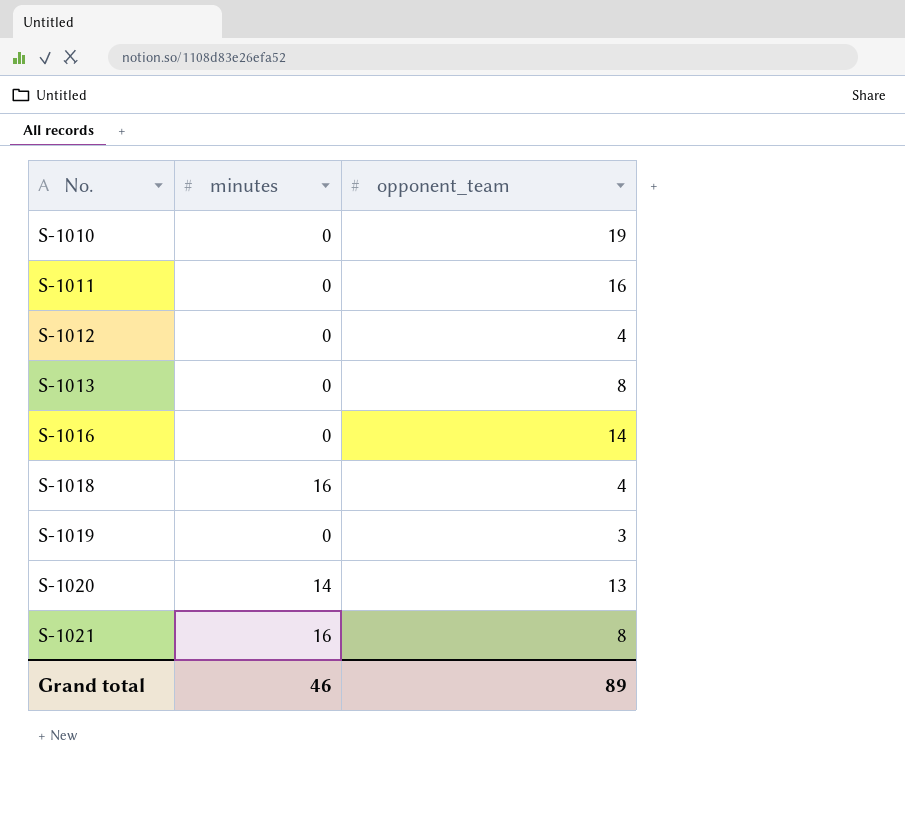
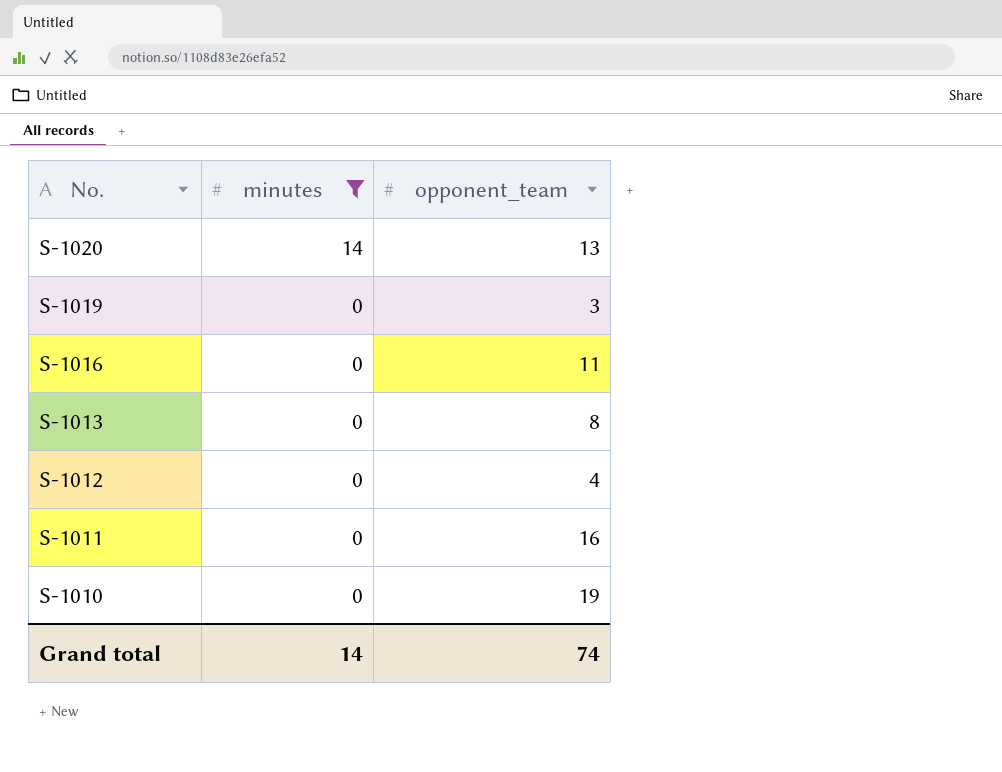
filter: none -> minutes != 16
row order: No. ascending -> No. descending
S-1016 | opponent_team: 14 -> 11
Grand total | minutes: 46 -> 14
Grand total | opponent_team: 89 -> 74

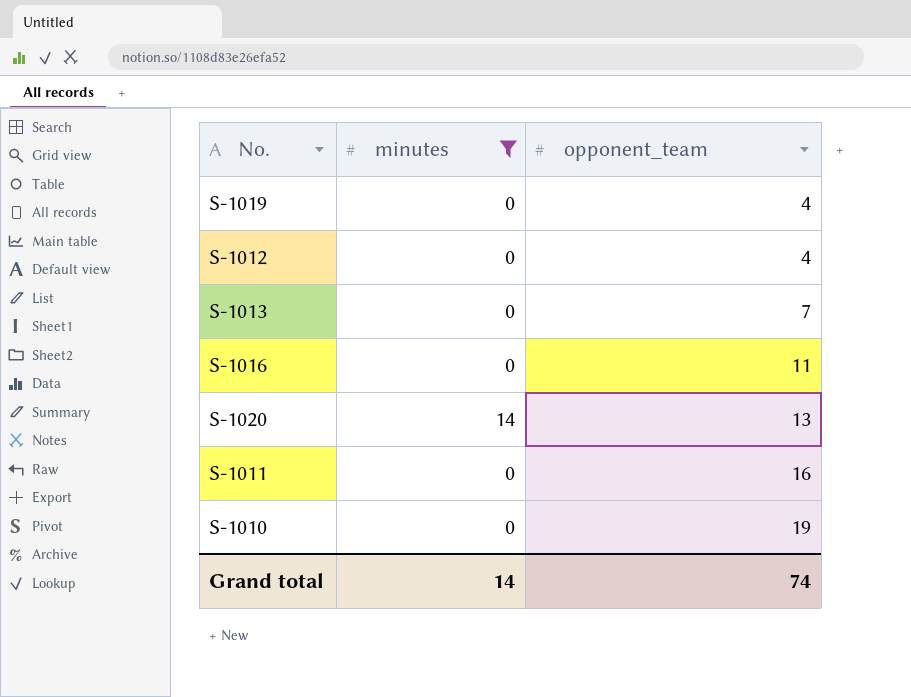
row order: No. descending -> opponent_team ascending
S-1019 | opponent_team: 3 -> 4
S-1013 | opponent_team: 8 -> 7

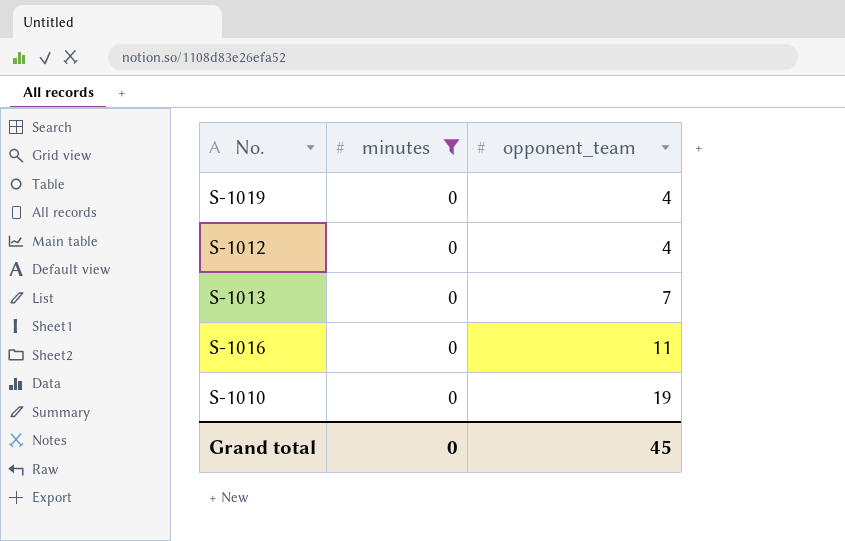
row S-1020: 14 | 13 -> none
row S-1011: 0 | 16 -> none
Grand total | minutes: 14 -> 0
Grand total | opponent_team: 74 -> 45

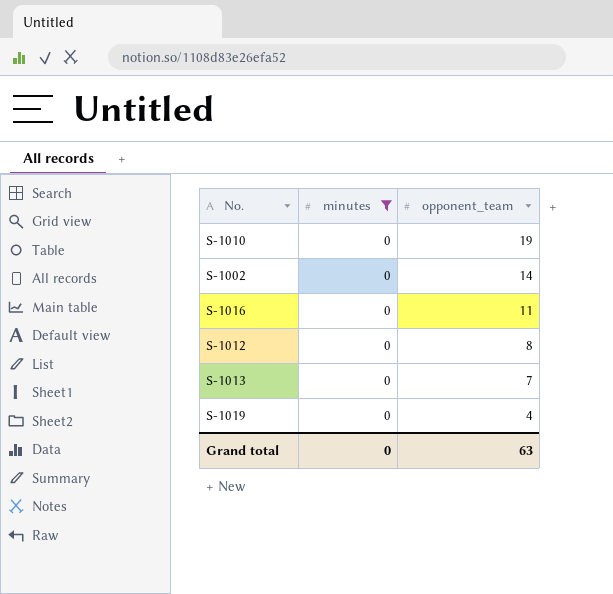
row order: opponent_team ascending -> opponent_team descending
row S-1002: none -> 0 | 14
S-1012 | opponent_team: 4 -> 8
Grand total | opponent_team: 45 -> 63

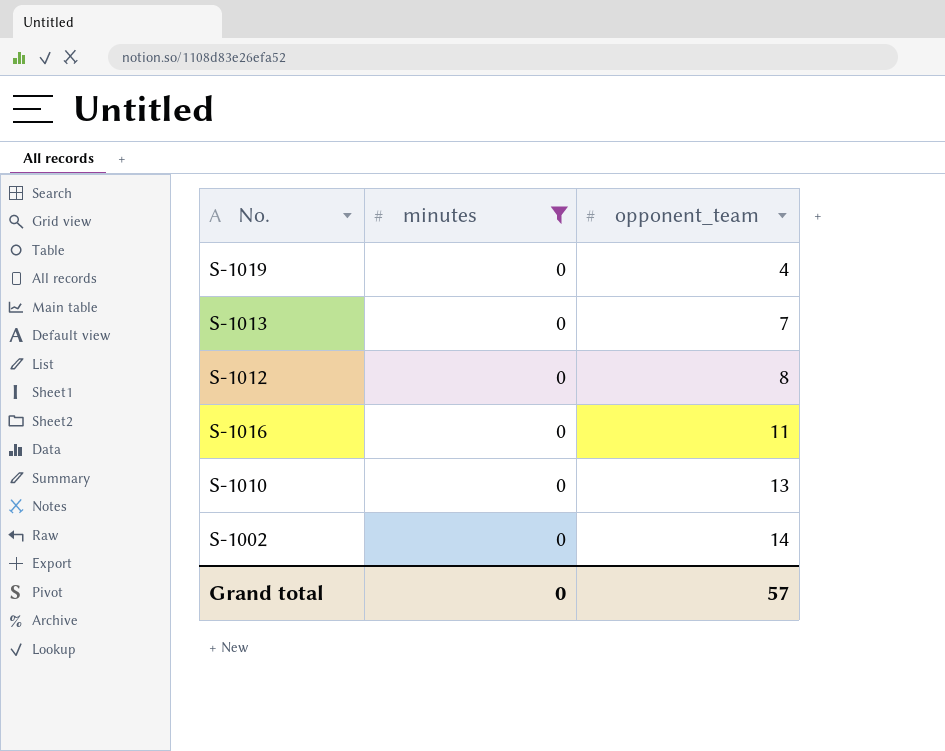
row order: opponent_team descending -> opponent_team ascending
S-1010 | opponent_team: 19 -> 13
Grand total | opponent_team: 63 -> 57

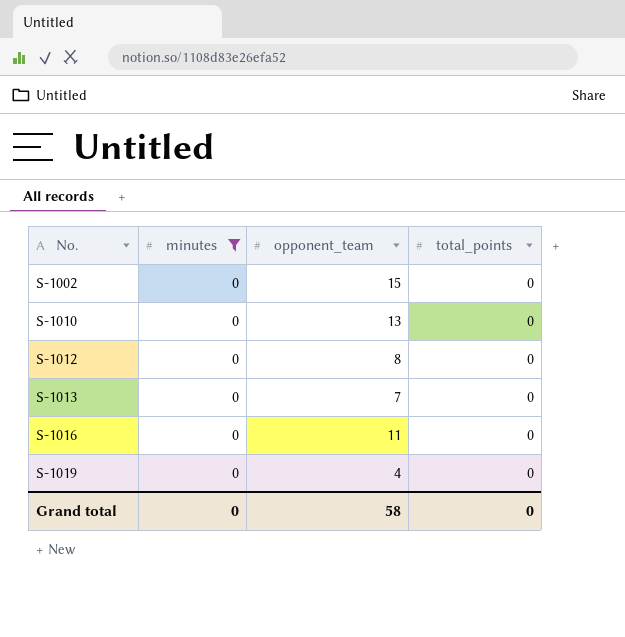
row order: opponent_team ascending -> No. ascending
column total_points | position: none -> 4
S-1002 | opponent_team: 14 -> 15
Grand total | opponent_team: 57 -> 58

